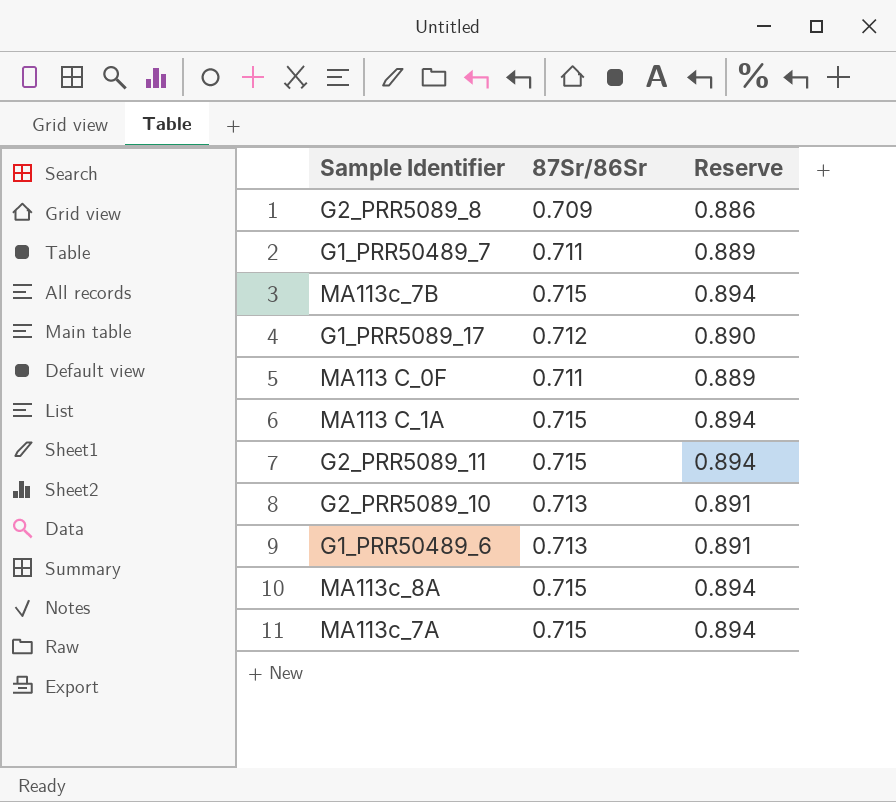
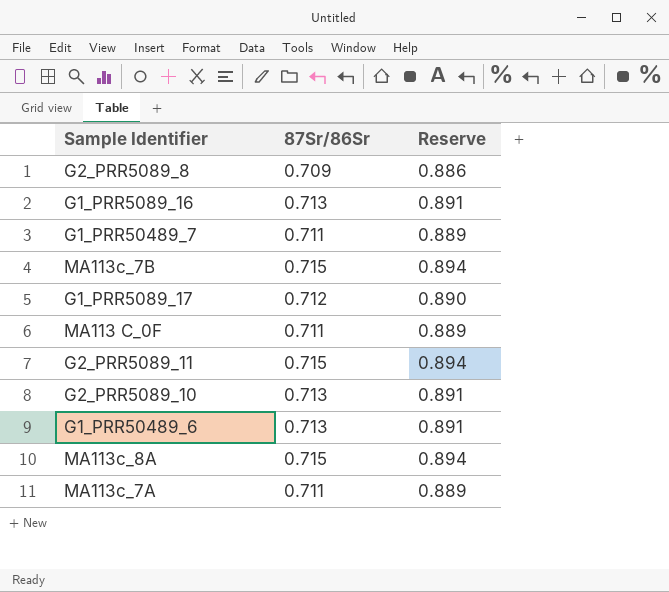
row MA113 C_1A: 0.715 | 0.894 -> none
row G1_PRR5089_16: none -> 0.713 | 0.891
MA113c_7A | 87Sr/86Sr: 0.715 -> 0.711
MA113c_7A | Reserve: 0.894 -> 0.889

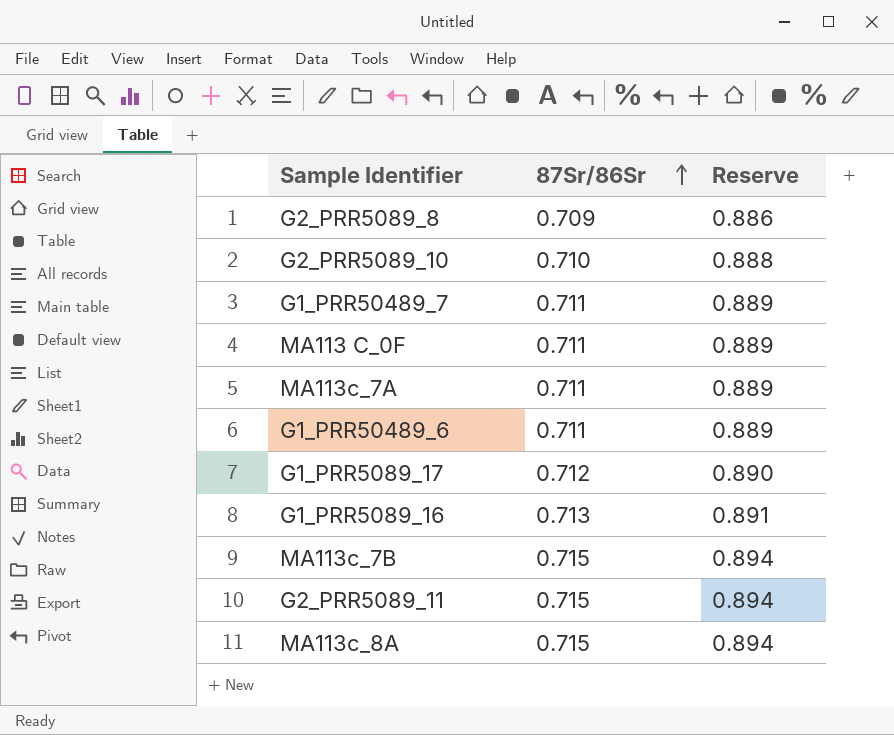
row order: none -> 87Sr/86Sr ascending
G2_PRR5089_10 | 87Sr/86Sr: 0.713 -> 0.710
G2_PRR5089_10 | Reserve: 0.891 -> 0.888
G1_PRR50489_6 | 87Sr/86Sr: 0.713 -> 0.711
G1_PRR50489_6 | Reserve: 0.891 -> 0.889

